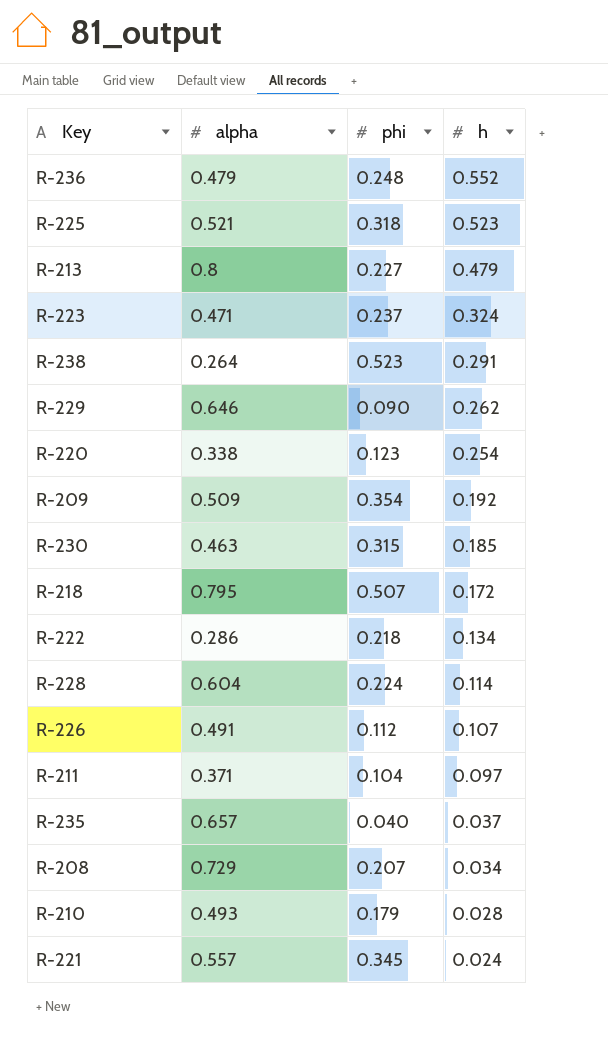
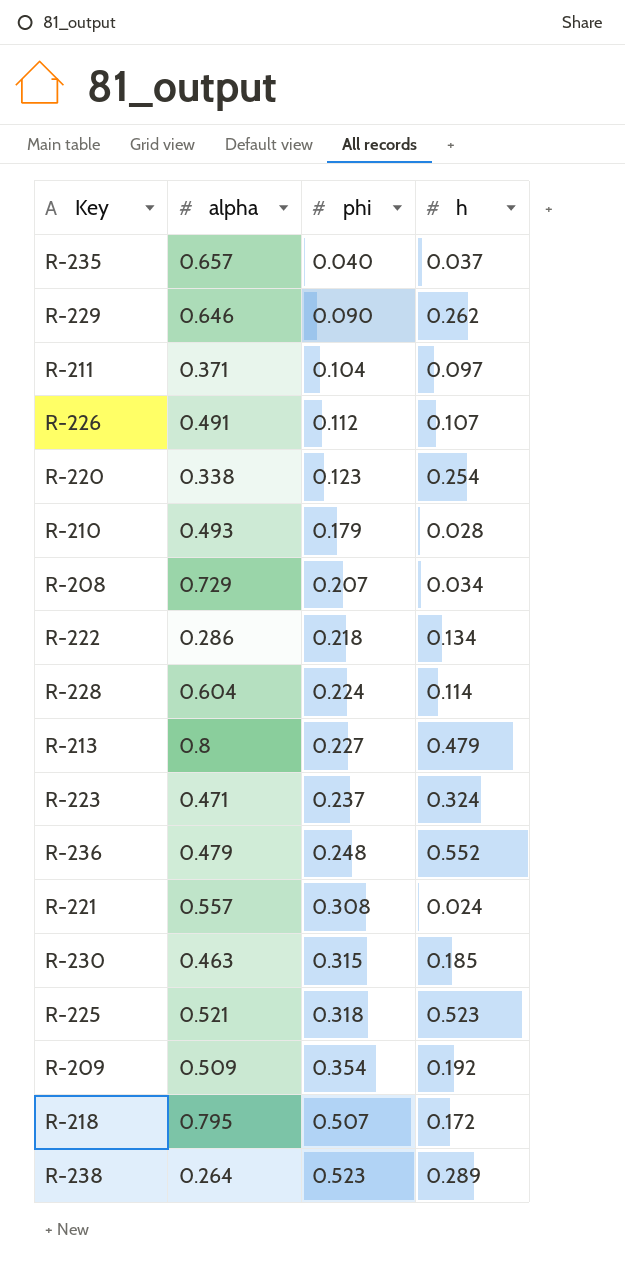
row order: h descending -> phi ascending
R-221 | phi: 0.345 -> 0.308
R-238 | h: 0.291 -> 0.289

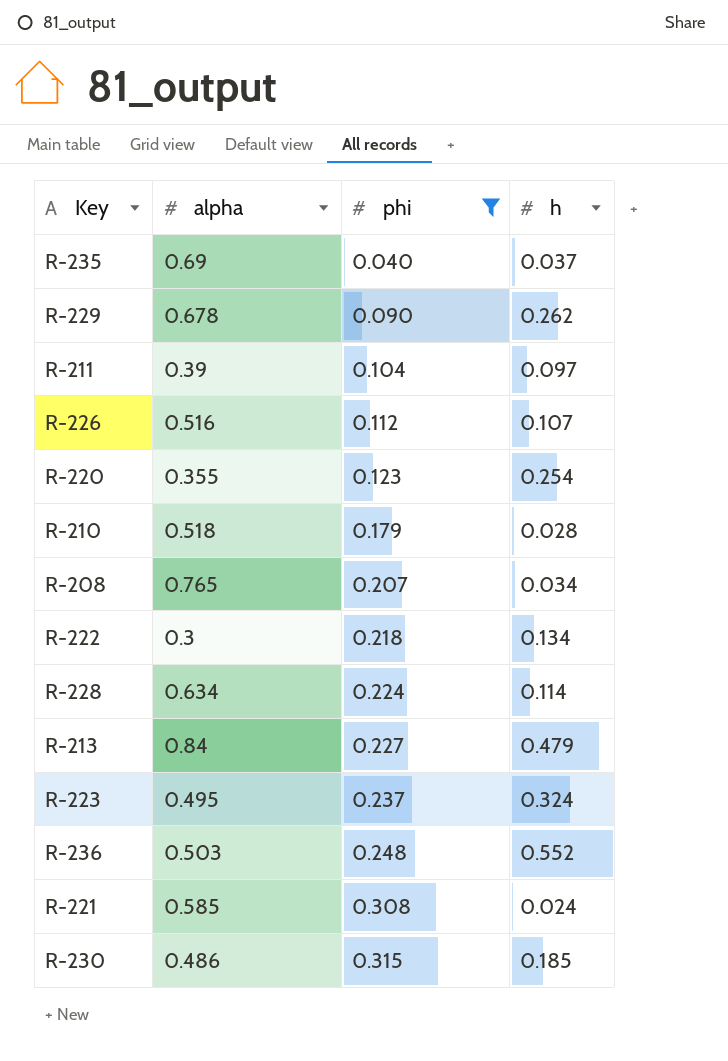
filter: none -> phi <= 0.315
R-235 | alpha: 0.657 -> 0.69
R-229 | alpha: 0.646 -> 0.678
R-211 | alpha: 0.371 -> 0.39
R-226 | alpha: 0.491 -> 0.516
R-220 | alpha: 0.338 -> 0.355
R-210 | alpha: 0.493 -> 0.518
R-208 | alpha: 0.729 -> 0.765
R-222 | alpha: 0.286 -> 0.3
R-228 | alpha: 0.604 -> 0.634
R-213 | alpha: 0.8 -> 0.84
R-223 | alpha: 0.471 -> 0.495
R-236 | alpha: 0.479 -> 0.503
R-221 | alpha: 0.557 -> 0.585
R-230 | alpha: 0.463 -> 0.486

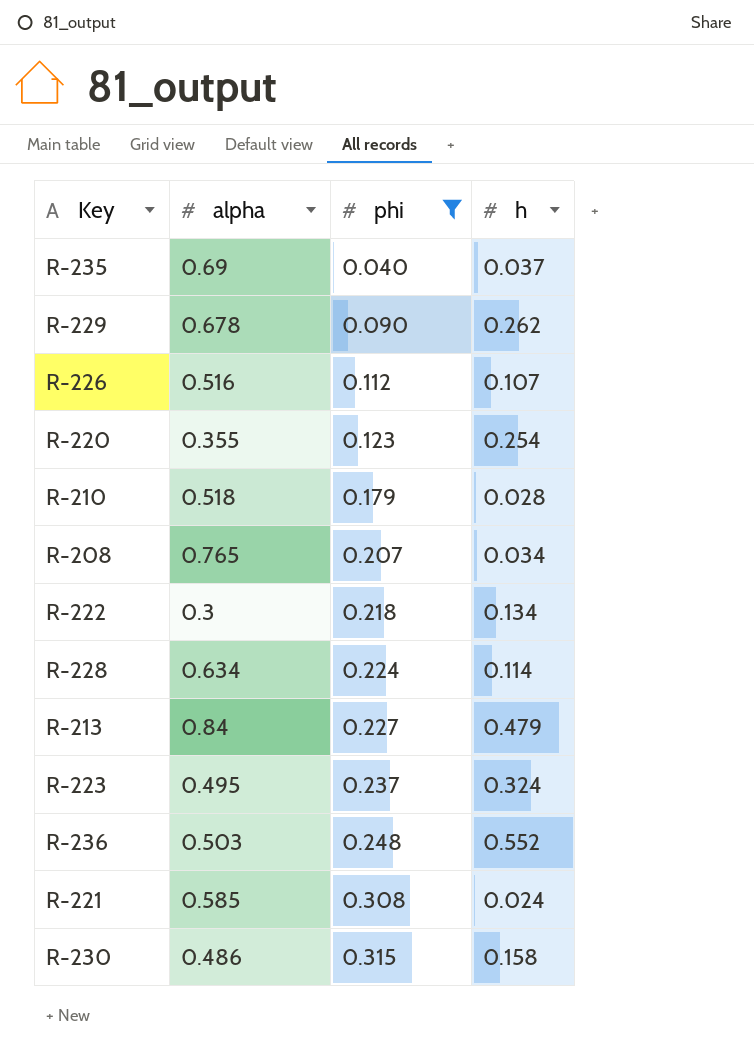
row R-211: 0.39 | 0.104 | 0.097 -> none
R-230 | h: 0.185 -> 0.158

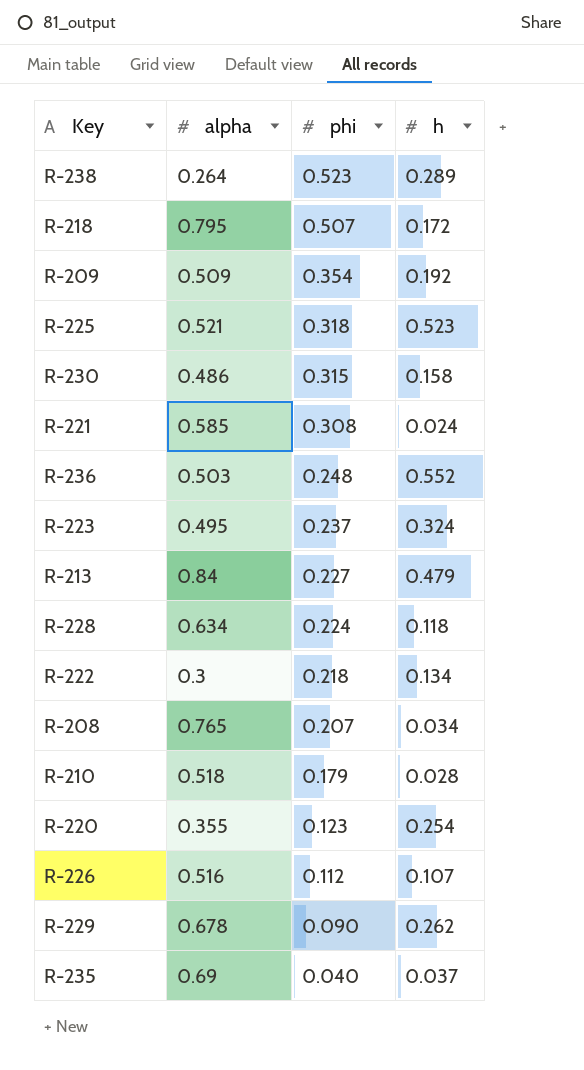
filter: phi <= 0.315 -> none
row order: phi ascending -> phi descending
R-228 | h: 0.114 -> 0.118

